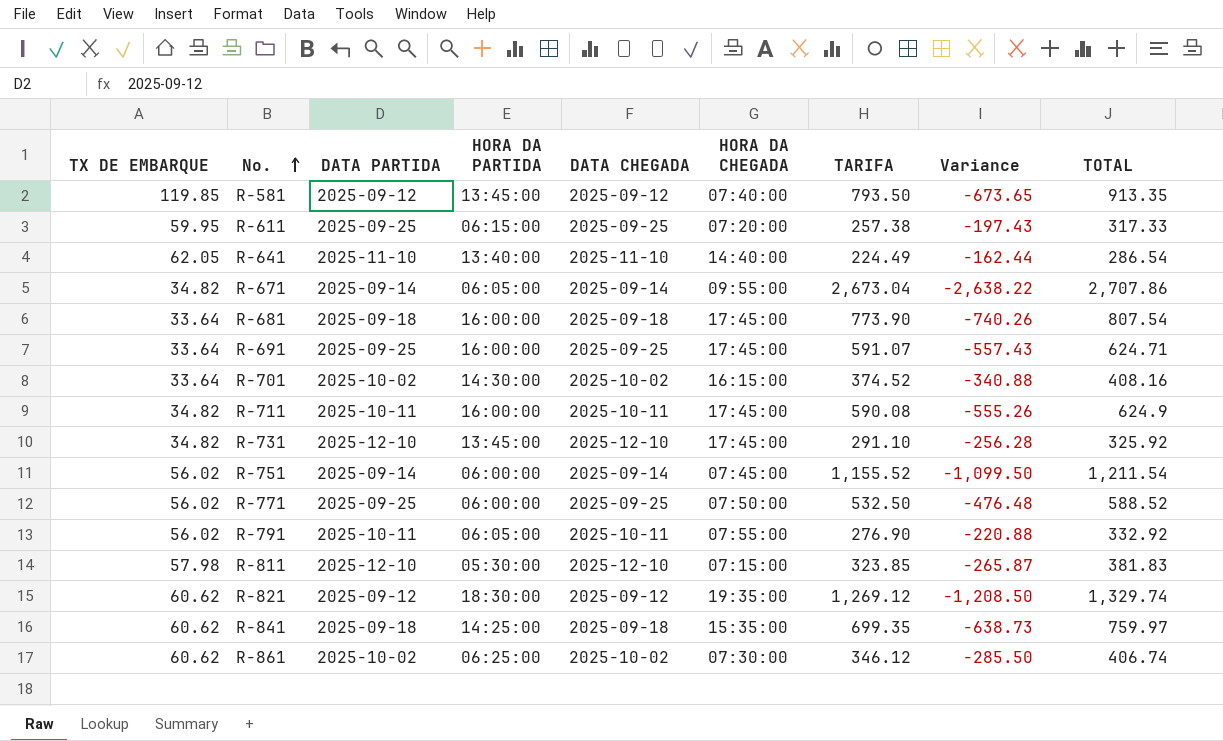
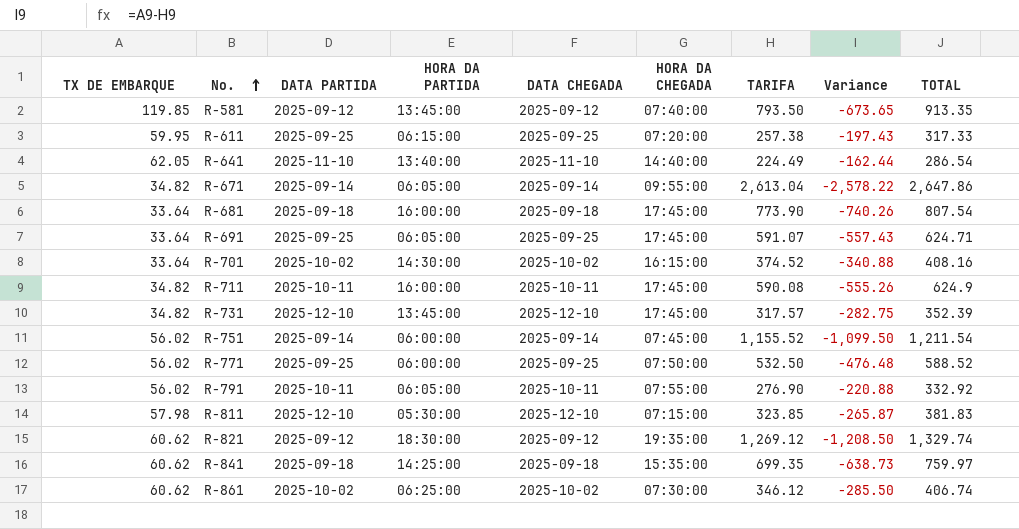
R-671 | TARIFA: 2,673.04 -> 2,613.04
R-671 | Variance: -2,638.22 -> -2,578.22
R-671 | TOTAL: 2,707.86 -> 2,647.86
R-691 | HORA DA PARTIDA: 16:00:00 -> 06:05:00
R-731 | TARIFA: 291.10 -> 317.57
R-731 | Variance: -256.28 -> -282.75
R-731 | TOTAL: 325.92 -> 352.39

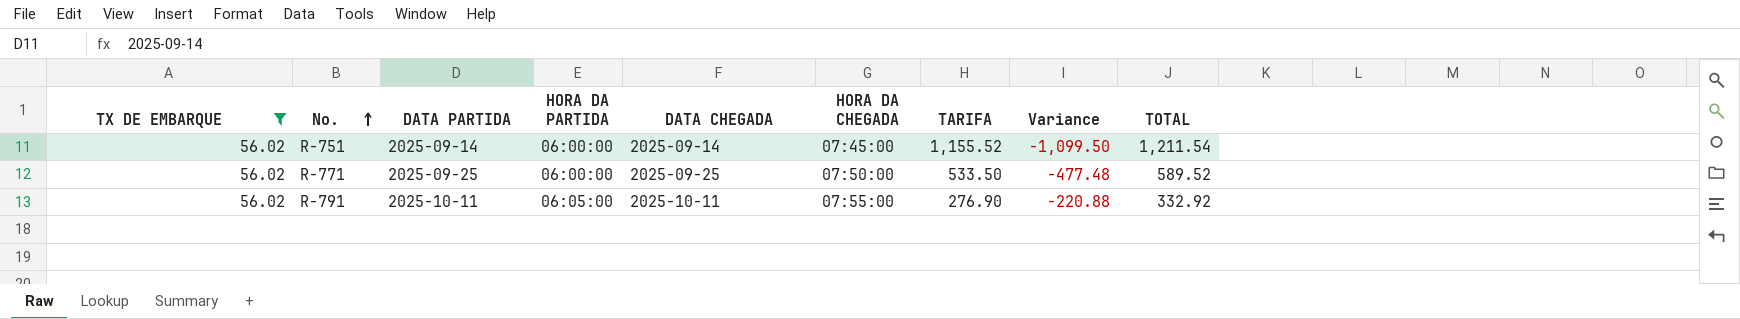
filter: none -> TX DE EMBARQUE = 56.02
R-771 | TARIFA: 532.50 -> 533.50
R-771 | Variance: -476.48 -> -477.48
R-771 | TOTAL: 588.52 -> 589.52

